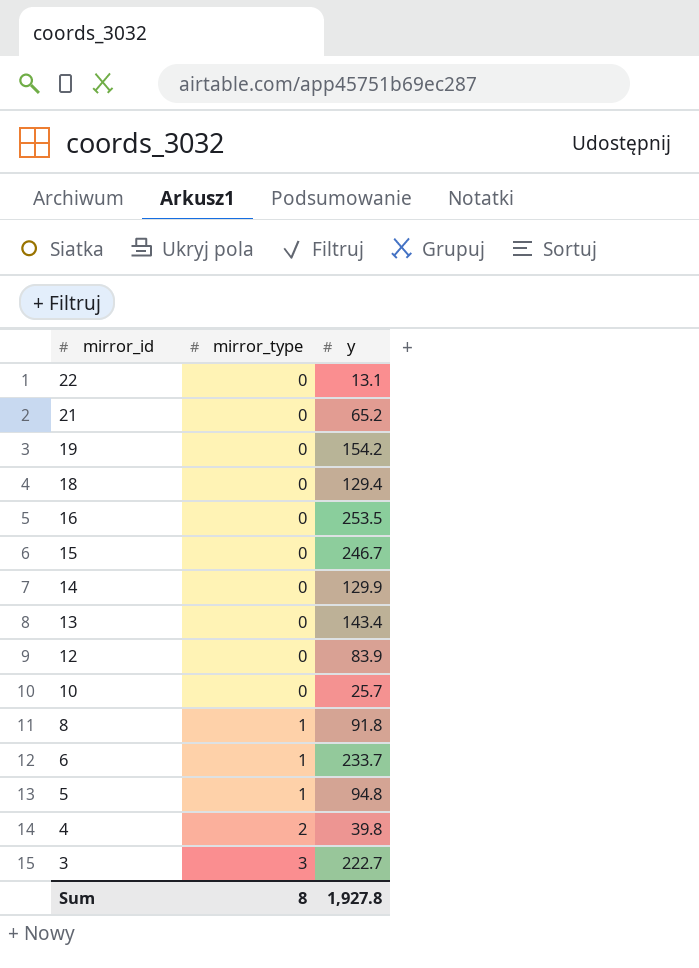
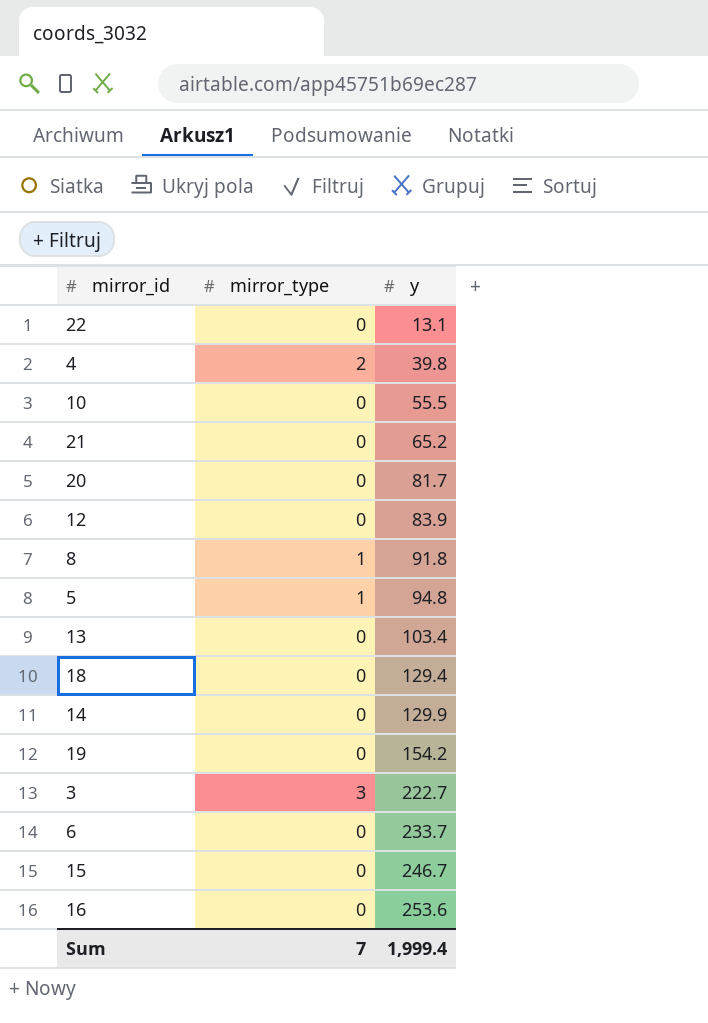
row order: mirror_id descending -> y ascending
10 | y: 25.7 -> 55.5
row 20: none -> 0 | 81.7
13 | y: 143.4 -> 103.4
6 | mirror_type: 1 -> 0
16 | y: 253.5 -> 253.6
Sum | mirror_type: 8 -> 7
Sum | y: 1,927.8 -> 1,999.4

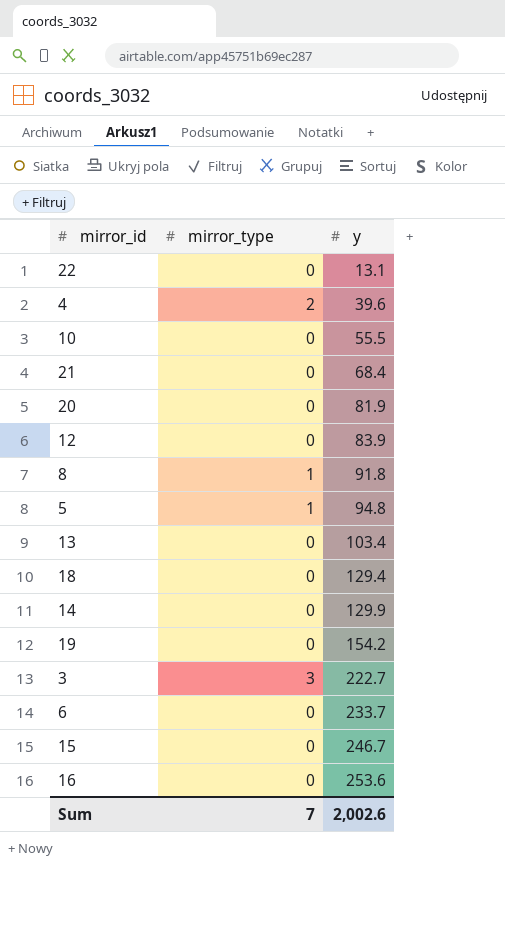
4 | y: 39.8 -> 39.6
21 | y: 65.2 -> 68.4
20 | y: 81.7 -> 81.9
Sum | y: 1,999.4 -> 2,002.6

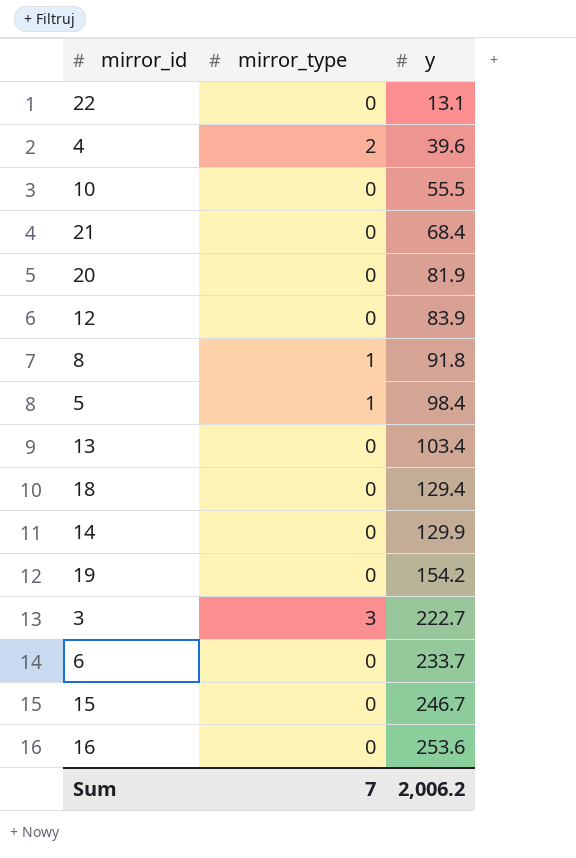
5 | y: 94.8 -> 98.4
Sum | y: 2,002.6 -> 2,006.2

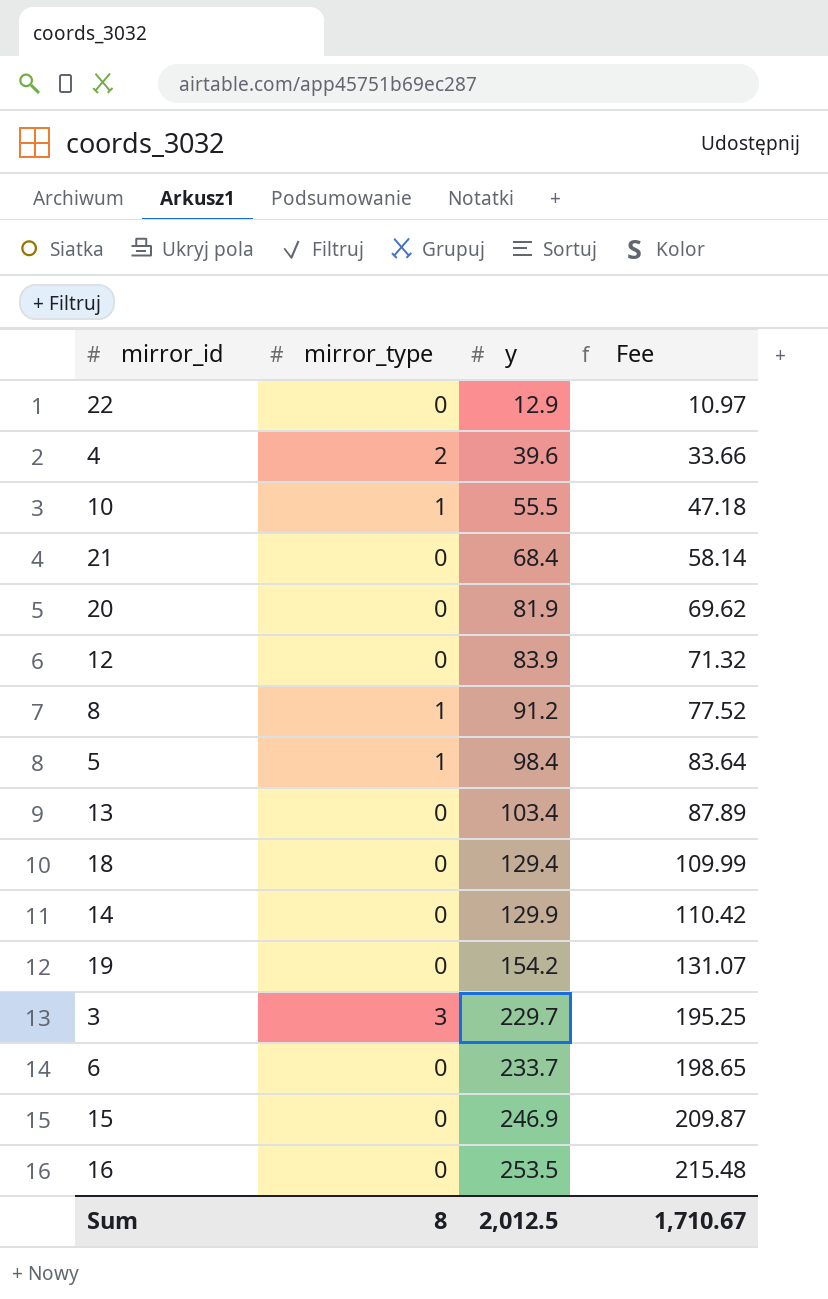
column Fee | formula: none -> [y] * 0.85
22 | y: 13.1 -> 12.9
10 | mirror_type: 0 -> 1
8 | y: 91.8 -> 91.2
3 | y: 222.7 -> 229.7
15 | y: 246.7 -> 246.9
16 | y: 253.6 -> 253.5
Sum | mirror_type: 7 -> 8
Sum | y: 2,006.2 -> 2,012.5

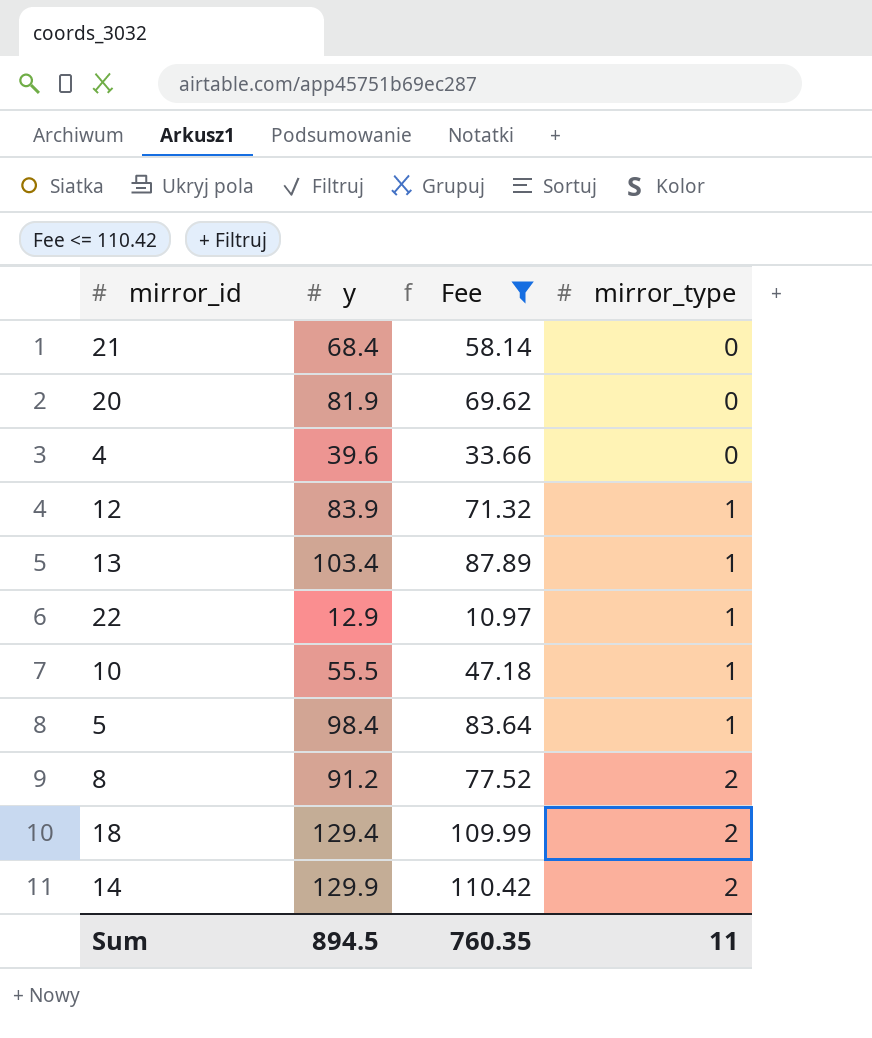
filter: none -> Fee <= 110.42
row order: y ascending -> mirror_type ascending
column mirror_type | position: 2 -> 4
4 | mirror_type: 2 -> 0
12 | mirror_type: 0 -> 1
13 | mirror_type: 0 -> 1
22 | mirror_type: 0 -> 1
8 | mirror_type: 1 -> 2
18 | mirror_type: 0 -> 2
14 | mirror_type: 0 -> 2
Sum | y: 2,012.5 -> 894.5
Sum | Fee: 1,710.67 -> 760.35
Sum | mirror_type: 8 -> 11

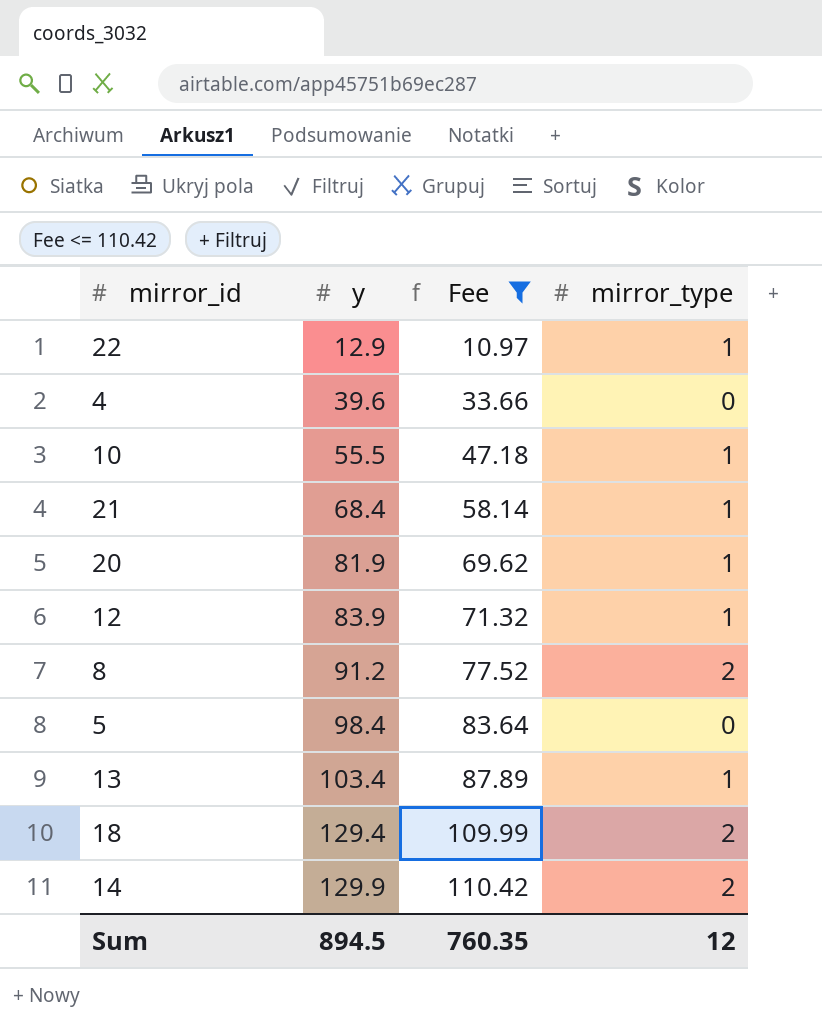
row order: mirror_type ascending -> y ascending
21 | mirror_type: 0 -> 1
20 | mirror_type: 0 -> 1
5 | mirror_type: 1 -> 0
Sum | mirror_type: 11 -> 12

